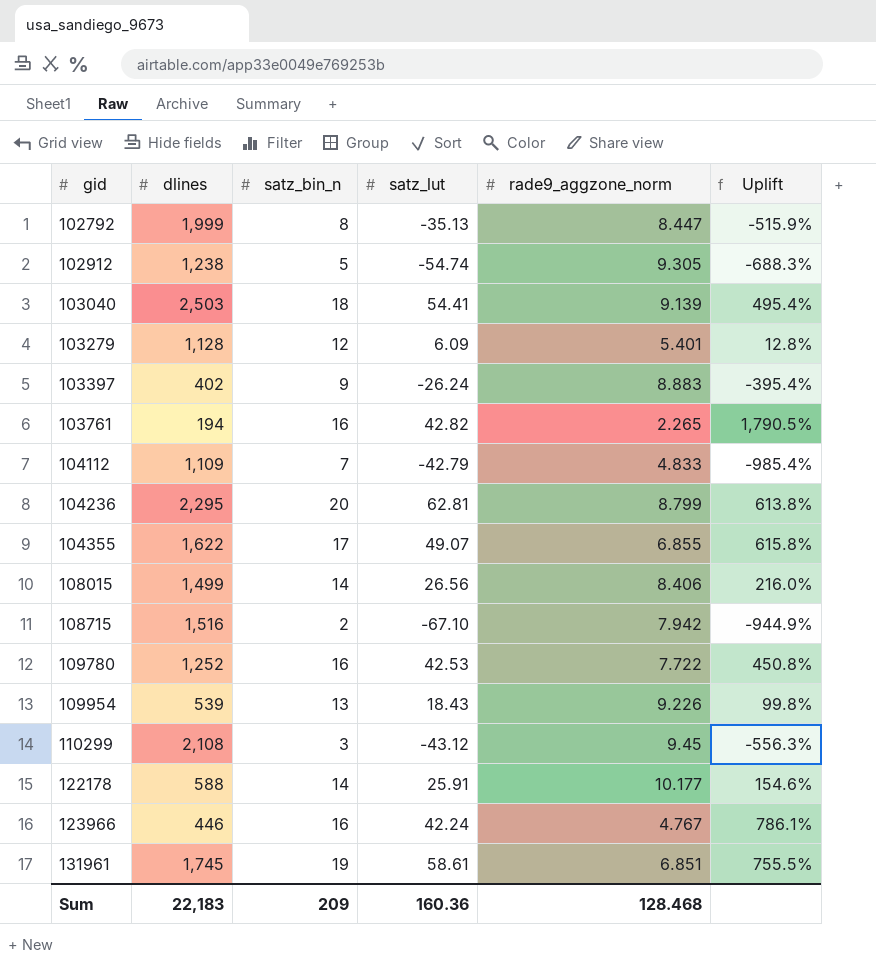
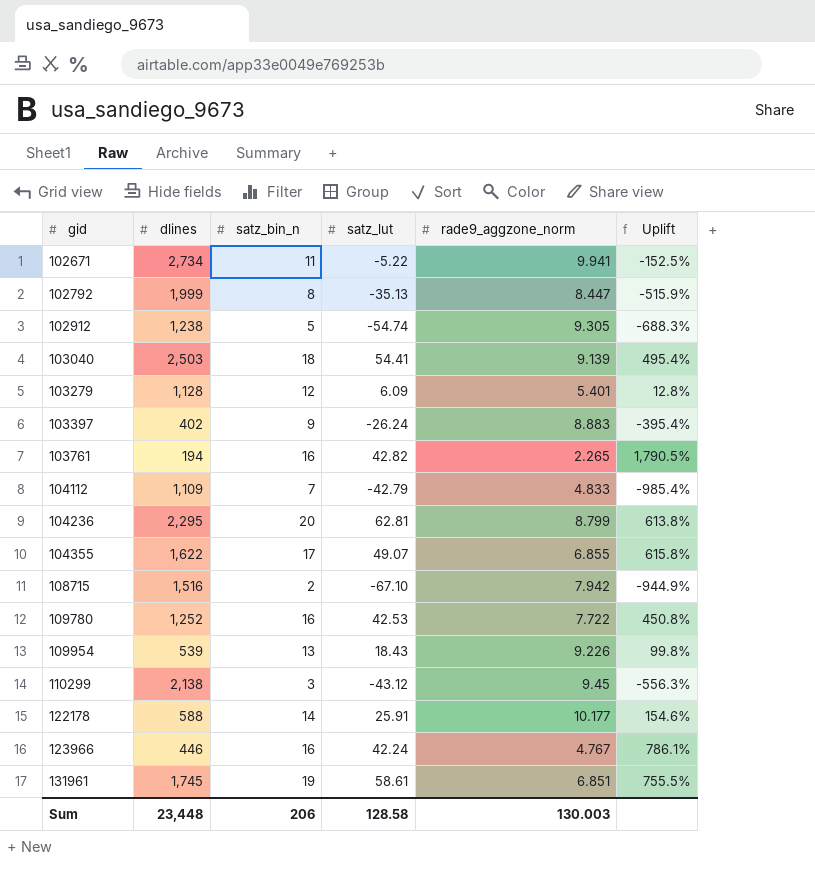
row 108015: 1,499 | 14 | 26.56 | 8.406 | 216.0% -> none
row 102671: none -> 2,734 | 11 | -5.22 | 9.941 | -152.5%
110299 | dlines: 2,108 -> 2,138
Sum | dlines: 22,183 -> 23,448
Sum | satz_bin_n: 209 -> 206
Sum | satz_lut: 160.36 -> 128.58
Sum | rade9_aggzone_norm: 128.468 -> 130.003

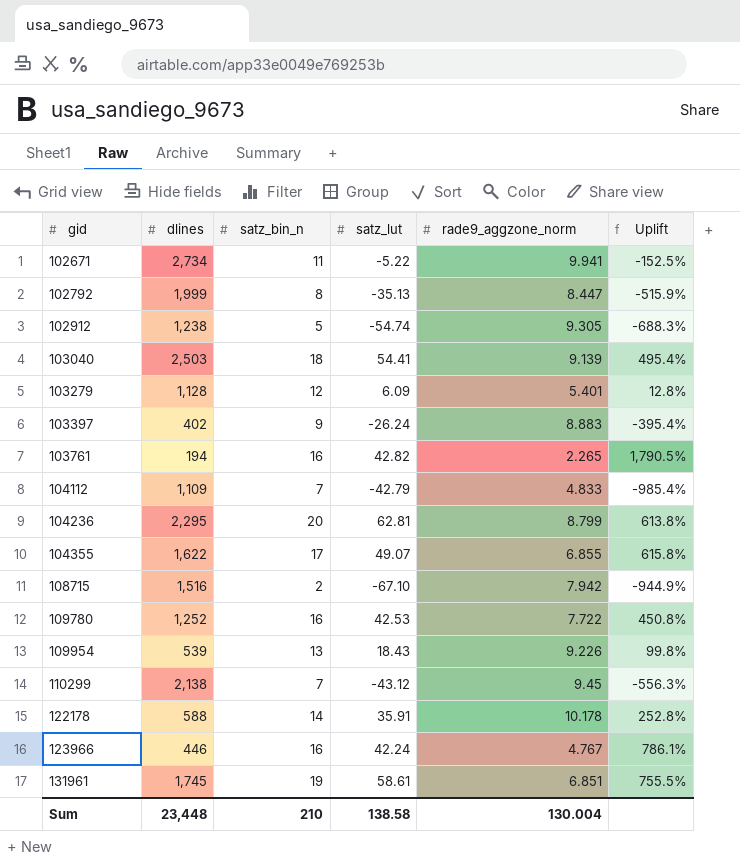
110299 | satz_bin_n: 3 -> 7
122178 | satz_lut: 25.91 -> 35.91
122178 | rade9_aggzone_norm: 10.177 -> 10.178
122178 | Uplift: 154.6% -> 252.8%
Sum | satz_bin_n: 206 -> 210
Sum | satz_lut: 128.58 -> 138.58
Sum | rade9_aggzone_norm: 130.003 -> 130.004

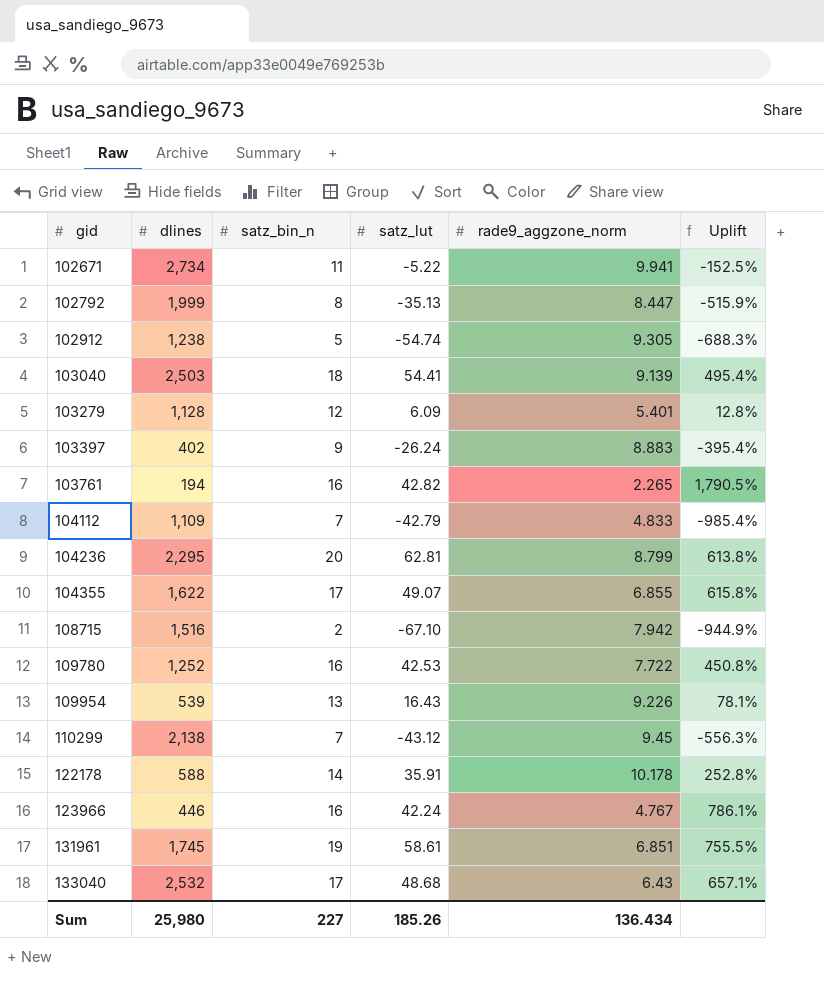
109954 | satz_lut: 18.43 -> 16.43
109954 | Uplift: 99.8% -> 78.1%
row 133040: none -> 2,532 | 17 | 48.68 | 6.43 | 657.1%
Sum | dlines: 23,448 -> 25,980
Sum | satz_bin_n: 210 -> 227
Sum | satz_lut: 138.58 -> 185.26
Sum | rade9_aggzone_norm: 130.004 -> 136.434

